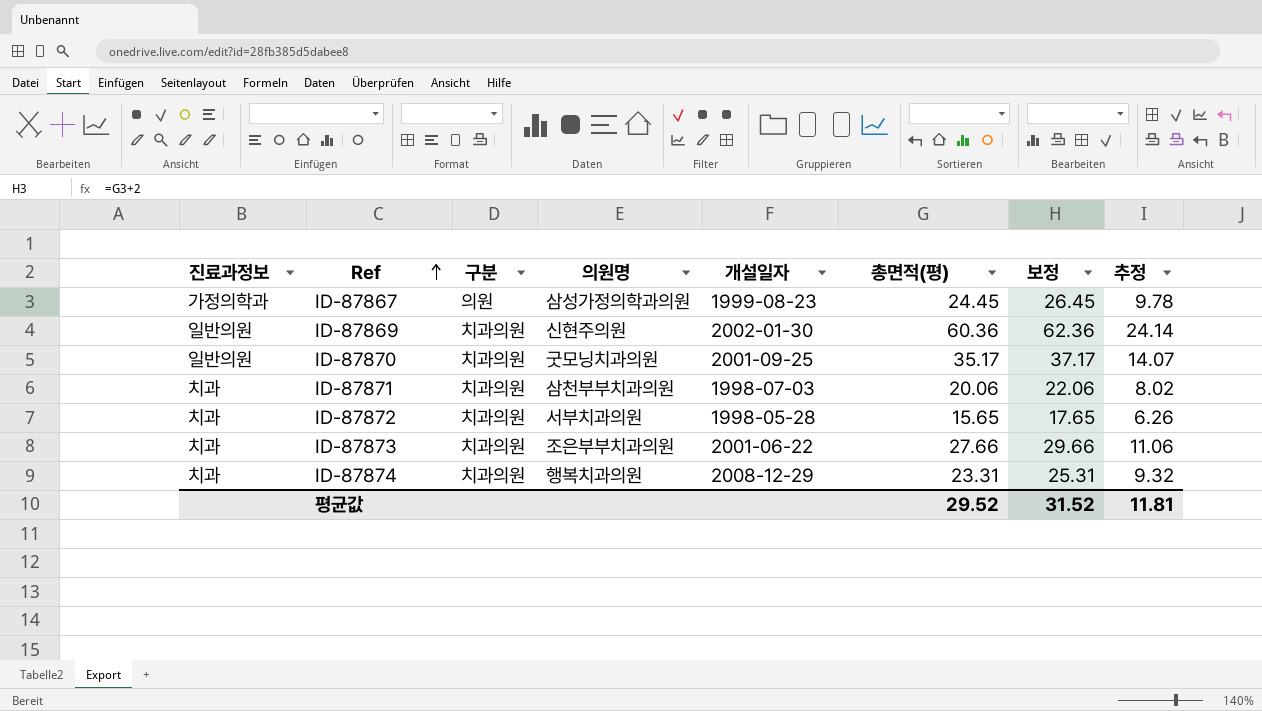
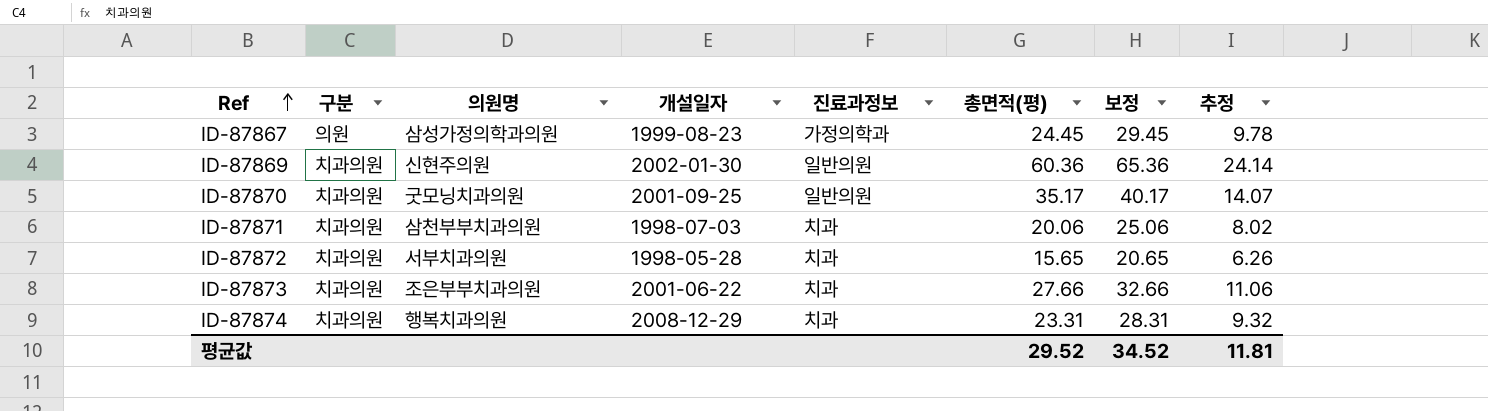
column 진료과정보 | position: 1 -> 5
column 보정 | formula: [총면적(평)] + 2 -> [총면적(평)] + 5
평균값 | 보정: 31.52 -> 34.52

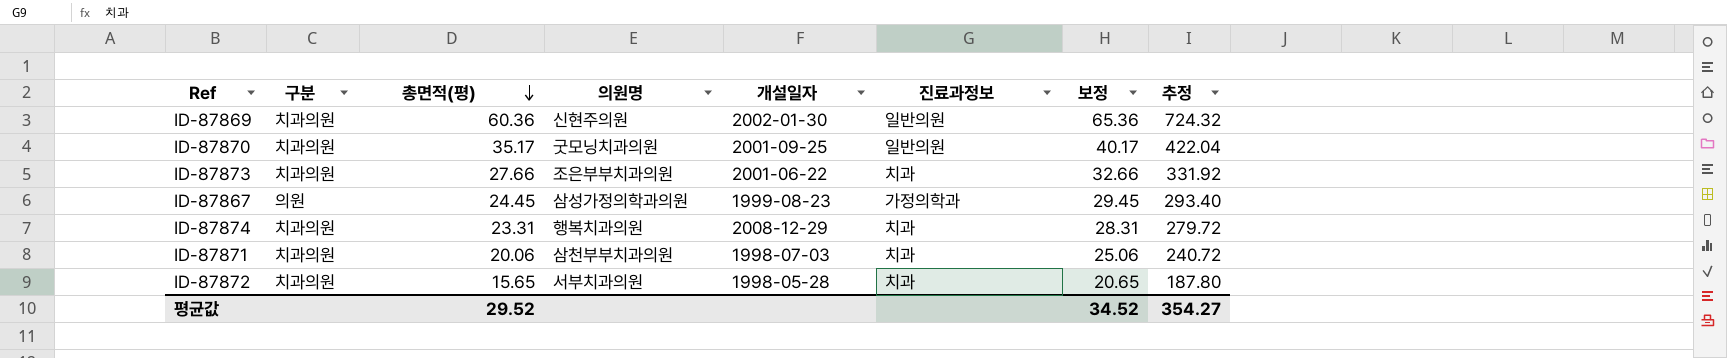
row order: Ref ascending -> 총면적(평) descending
column 총면적(평) | position: 6 -> 3
column 추정 | formula: [총면적(평)] * 0.4 -> [총면적(평)] * 12
평균값 | 추정: 11.81 -> 354.27

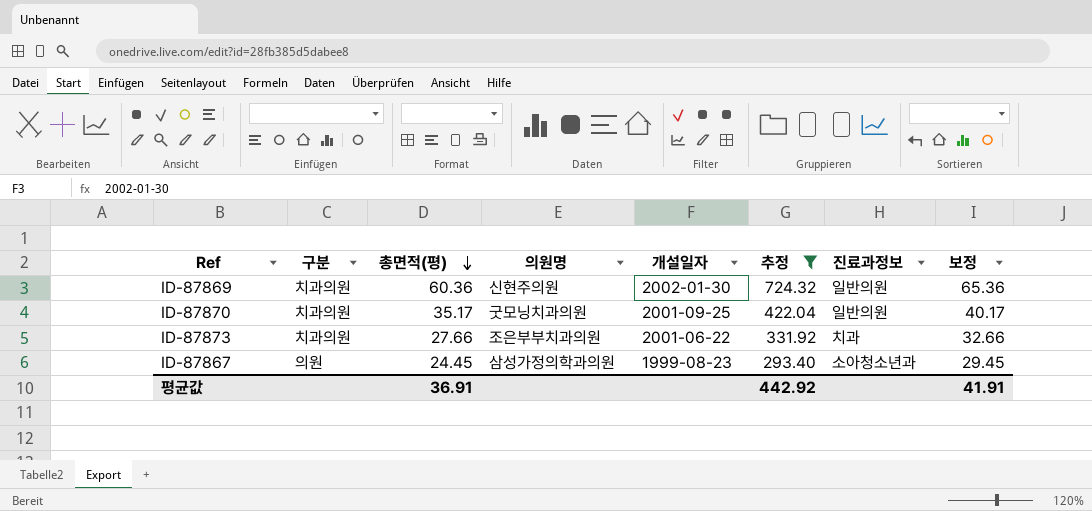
filter: none -> 추정 >= 293.40
column 추정 | position: 8 -> 6
ID-87867 | 진료과정보: 가정의학과 -> 소아청소년과
평균값 | 총면적(평): 29.52 -> 36.91
평균값 | 추정: 354.27 -> 442.92
평균값 | 보정: 34.52 -> 41.91

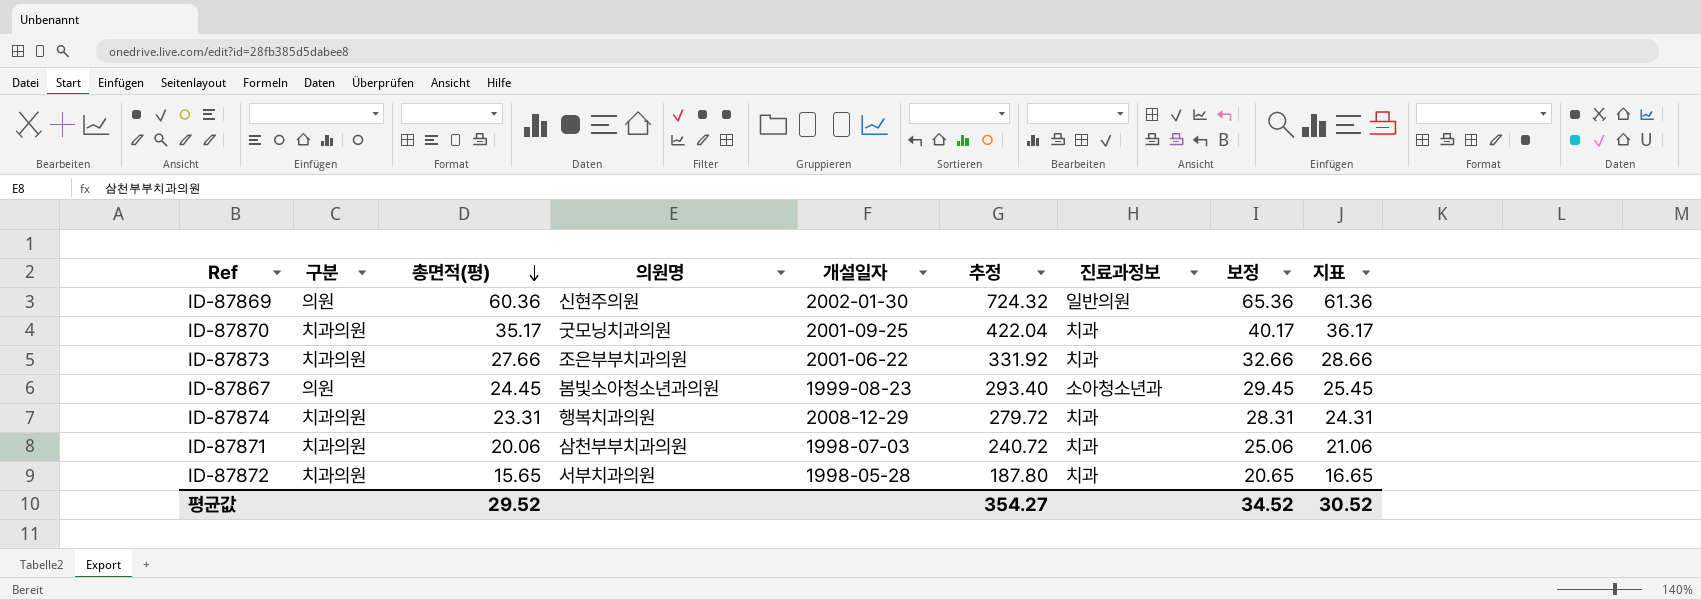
filter: 추정 >= 293.40 -> none
column 지표 | formula: none -> [총면적(평)] + 1
ID-87869 | 구분: 치과의원 -> 의원
ID-87870 | 진료과정보: 일반의원 -> 치과
ID-87867 | 의원명: 삼성가정의학과의원 -> 봄빛소아청소년과의원
평균값 | 총면적(평): 36.91 -> 29.52
평균값 | 추정: 442.92 -> 354.27
평균값 | 보정: 41.91 -> 34.52

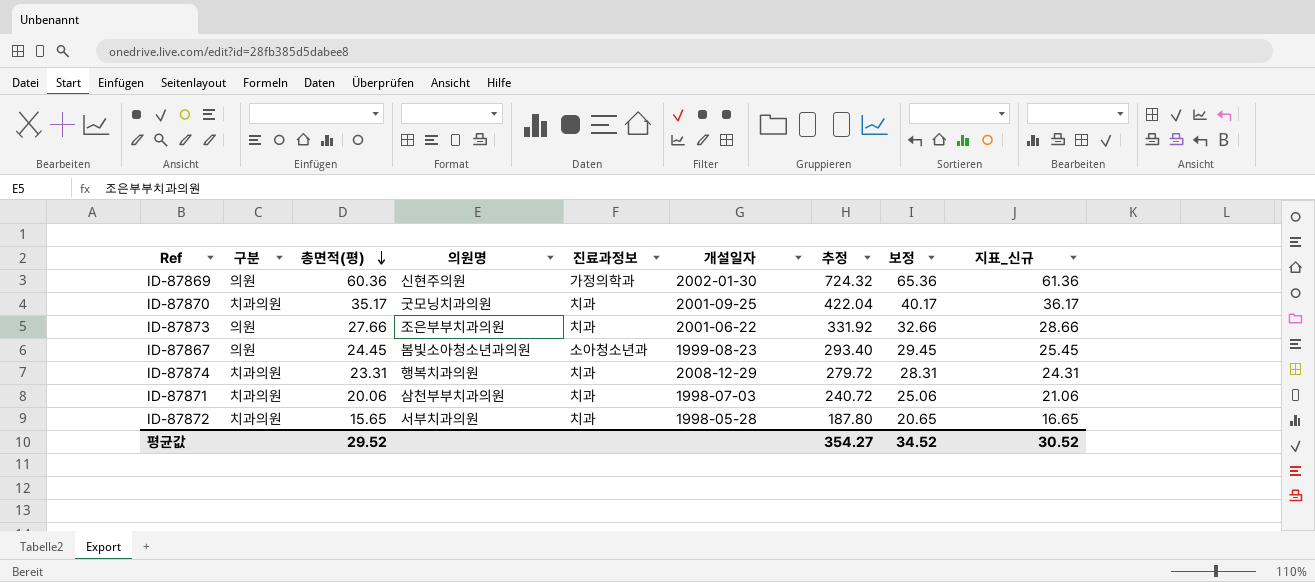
column 진료과정보 | position: 7 -> 5
column name: 지표 -> 지표_신규
ID-87869 | 진료과정보: 일반의원 -> 가정의학과
ID-87873 | 구분: 치과의원 -> 의원

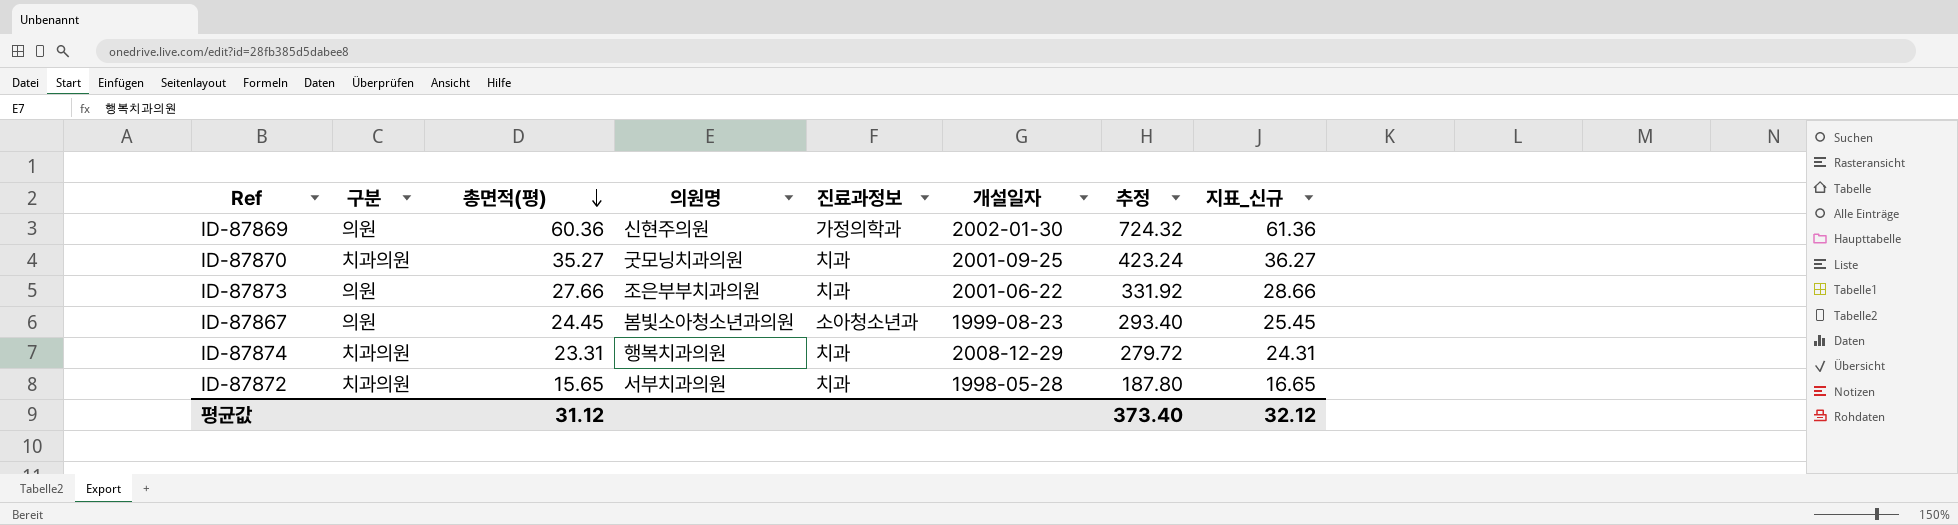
column 보정 | formula: [총면적(평)] + 5 -> none
row ID-87871: 치과의원 | 20.06 | 삼천부부치과의원 | 치과 | 1998-07-03 | 240.72 | 25.06 | 21.06 -> none
ID-87870 | 총면적(평): 35.17 -> 35.27
ID-87870 | 추정: 422.04 -> 423.24
ID-87870 | 지표_신규: 36.17 -> 36.27
평균값 | 총면적(평): 29.52 -> 31.12
평균값 | 추정: 354.27 -> 373.40
평균값 | 지표_신규: 30.52 -> 32.12

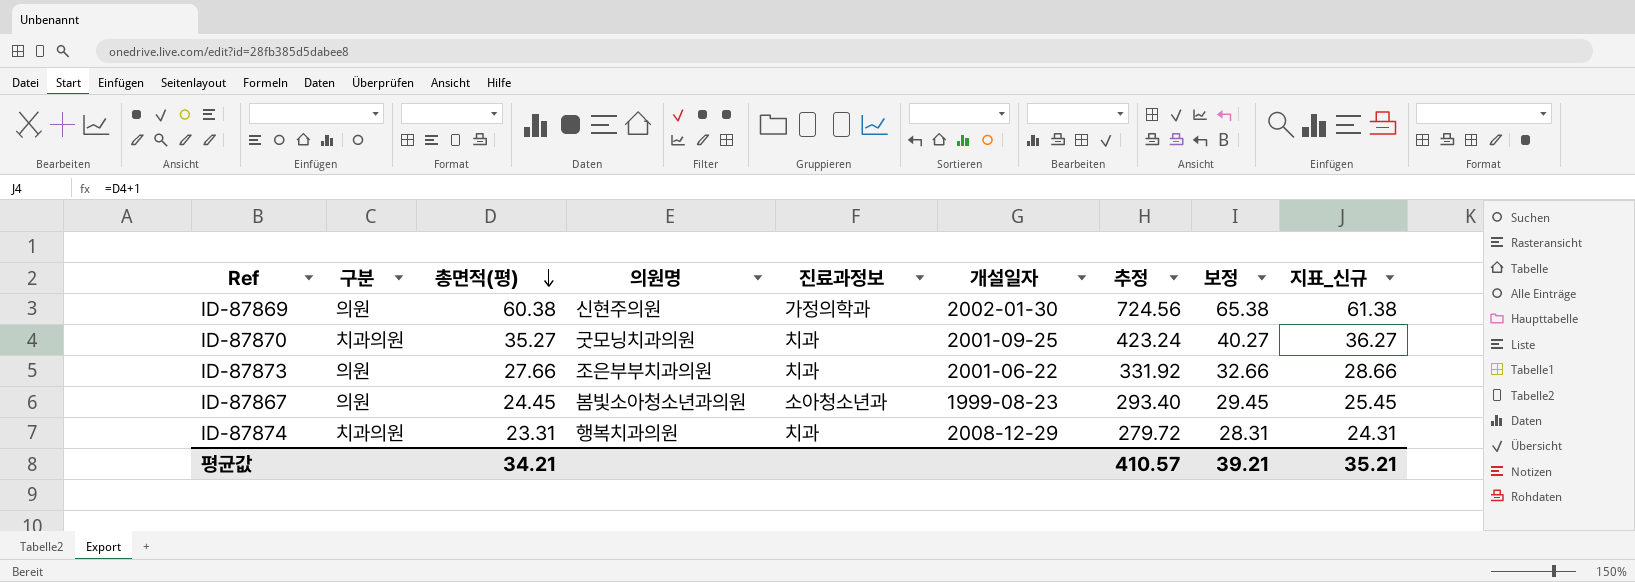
column 보정 | formula: none -> [총면적(평)] + 5
row ID-87872: 치과의원 | 15.65 | 서부치과의원 | 치과 | 1998-05-28 | 187.80 | 16.65 -> none
ID-87869 | 총면적(평): 60.36 -> 60.38
ID-87869 | 추정: 724.32 -> 724.56
ID-87869 | 지표_신규: 61.36 -> 61.38
평균값 | 총면적(평): 31.12 -> 34.21
평균값 | 추정: 373.40 -> 410.57
평균값 | 지표_신규: 32.12 -> 35.21

